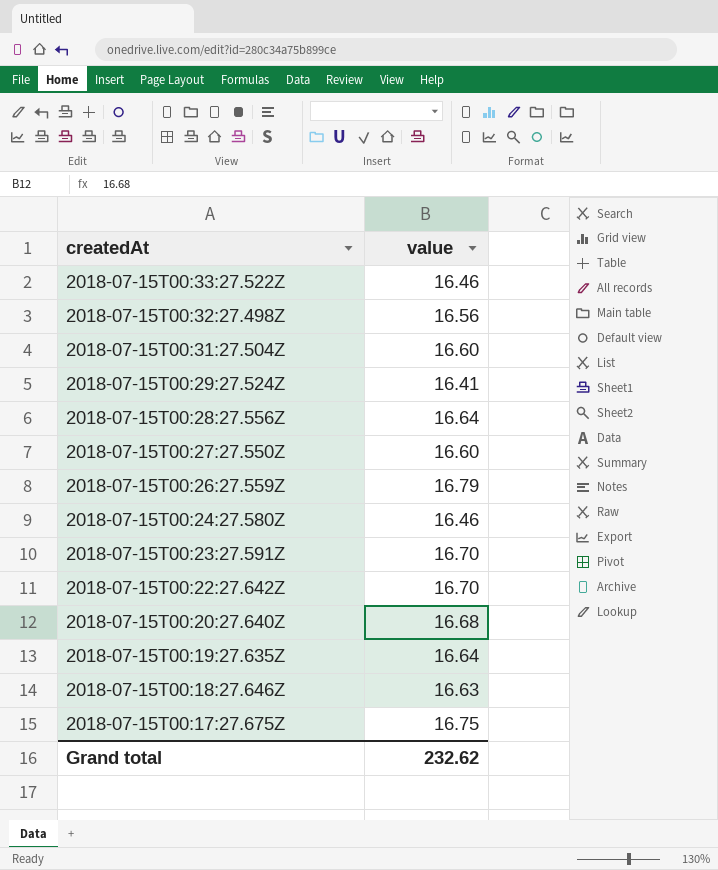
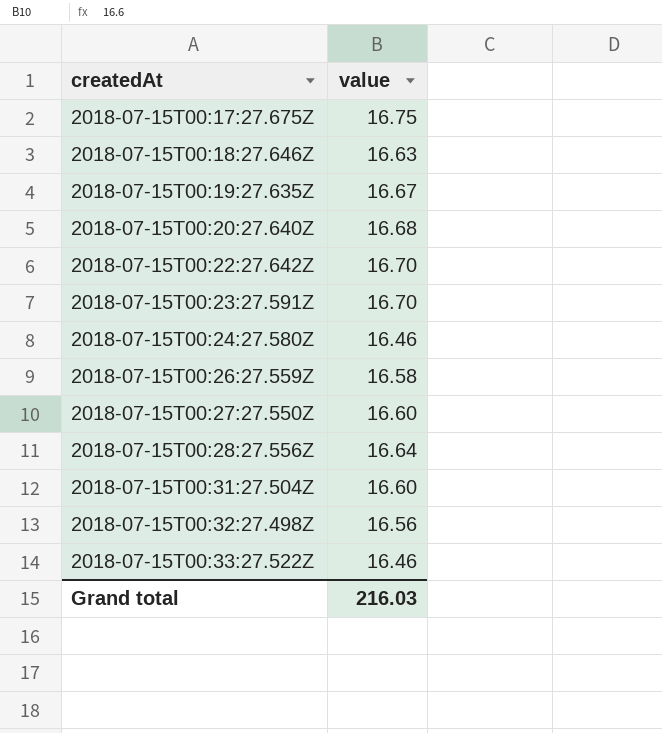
row order: createdAt descending -> createdAt ascending
row 2018-07-15T00:29:27.524Z: 16.41 -> none
2018-07-15T00:19:27.635Z | value: 16.64 -> 16.67
2018-07-15T00:26:27.559Z | value: 16.79 -> 16.58
Grand total | value: 232.62 -> 216.03

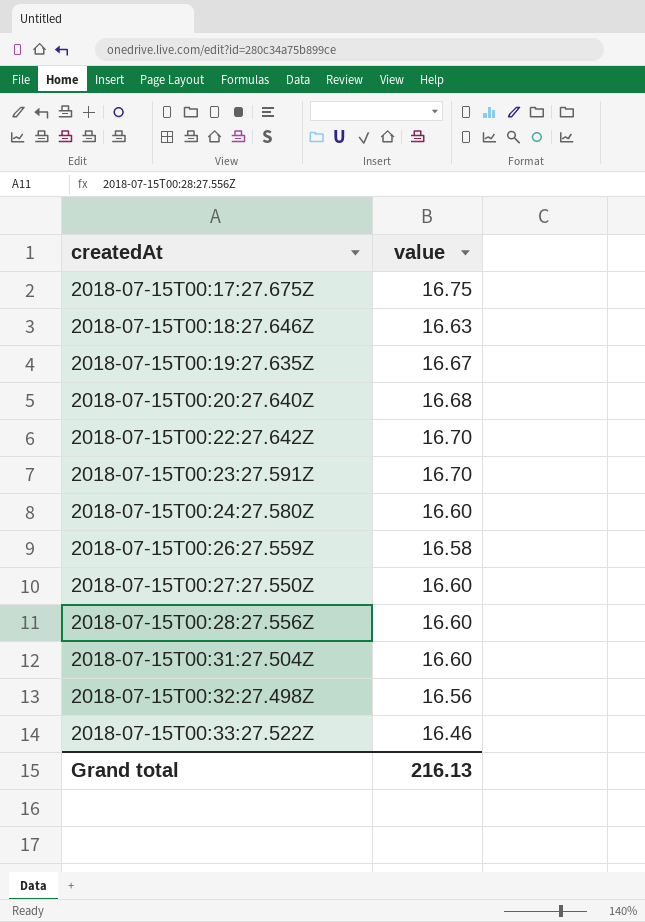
2018-07-15T00:24:27.580Z | value: 16.46 -> 16.60
2018-07-15T00:28:27.556Z | value: 16.64 -> 16.60
Grand total | value: 216.03 -> 216.13

